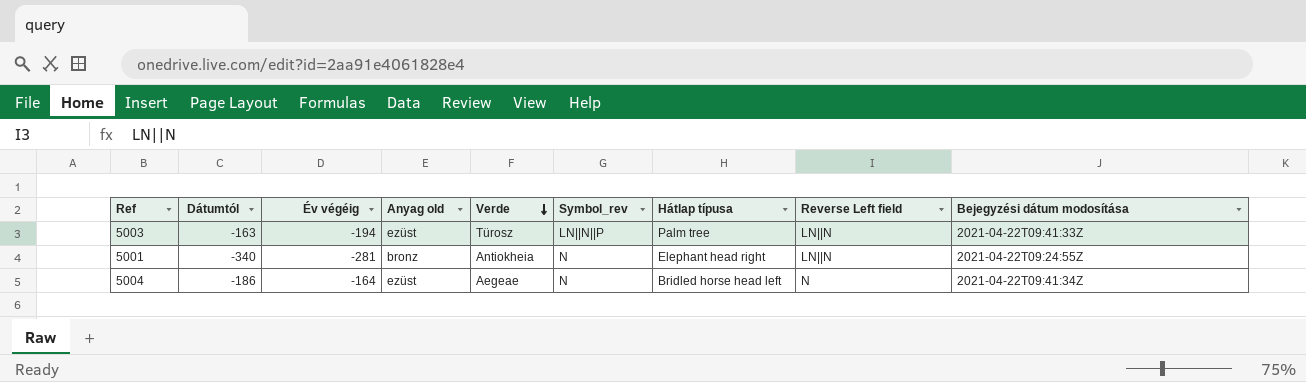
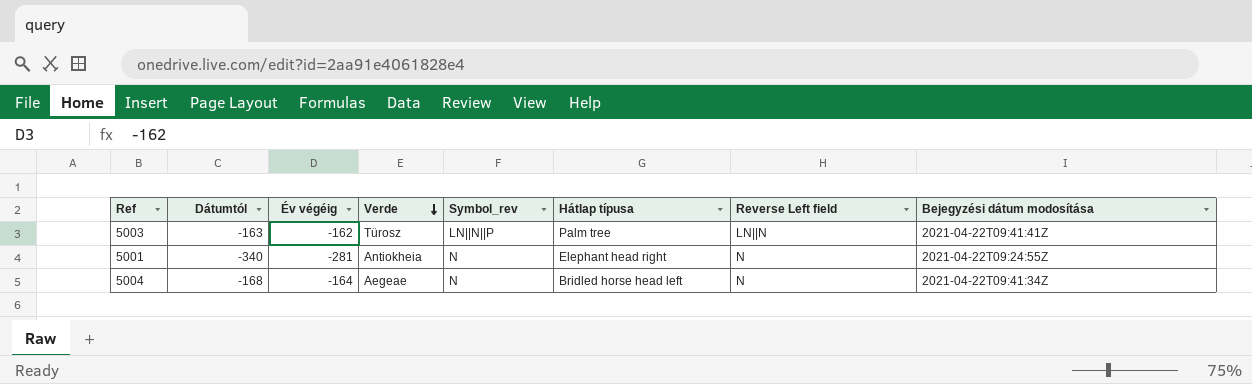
column Anyag old | position: 4 -> none
5003 | Év végéig: -194 -> -162
5003 | Bejegyzési dátum modosítása: 2021-04-22T09:41:33Z -> 2021-04-22T09:41:41Z
5001 | Reverse Left field: LΝ||Ν -> Ν
5004 | Dátumtól: -186 -> -168

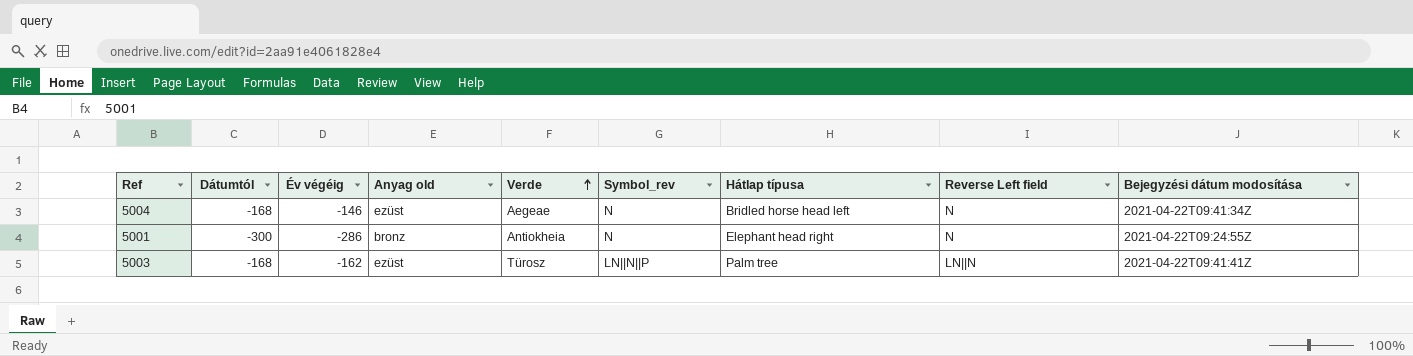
row order: Verde descending -> Verde ascending
column Anyag old | position: none -> 4
5004 | Év végéig: -164 -> -146
5001 | Dátumtól: -340 -> -300
5001 | Év végéig: -281 -> -286
5003 | Dátumtól: -163 -> -168

